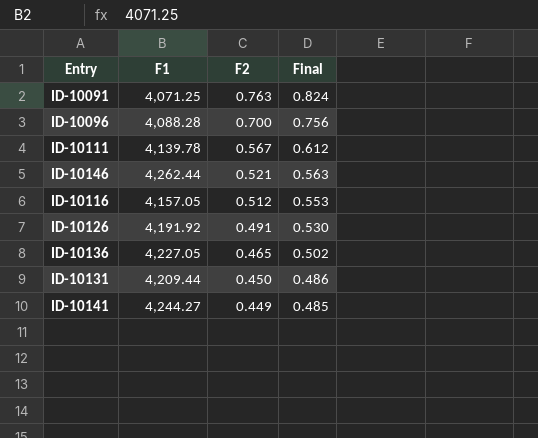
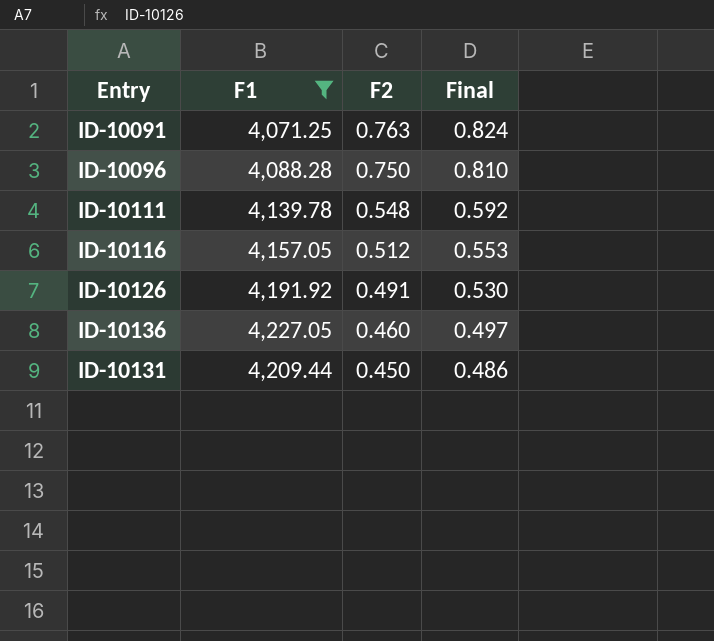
filter: none -> F1 <= 4,227.05
ID-10096 | F2: 0.700 -> 0.750
ID-10096 | Final: 0.756 -> 0.810
ID-10111 | F2: 0.567 -> 0.548
ID-10111 | Final: 0.612 -> 0.592
ID-10136 | F2: 0.465 -> 0.460
ID-10136 | Final: 0.502 -> 0.497

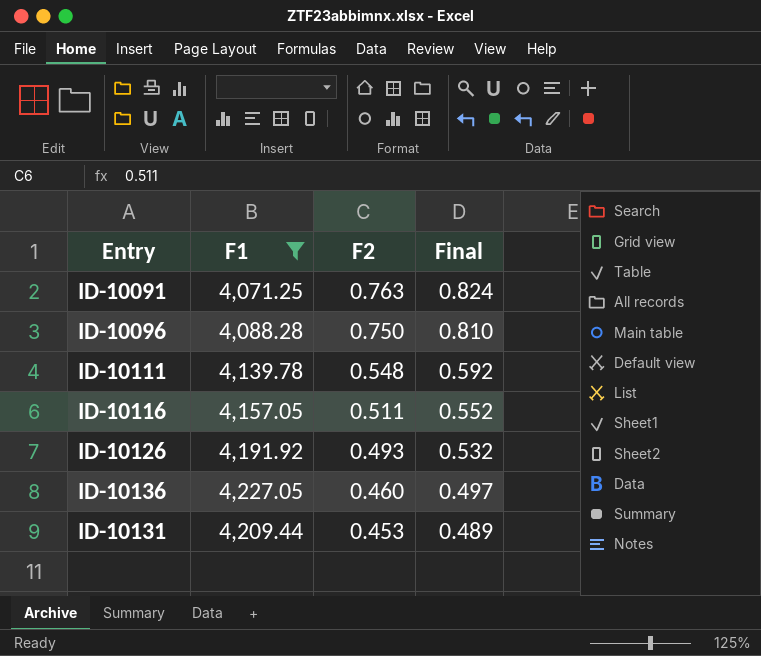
ID-10116 | F2: 0.512 -> 0.511
ID-10116 | Final: 0.553 -> 0.552
ID-10126 | F2: 0.491 -> 0.493
ID-10126 | Final: 0.530 -> 0.532
ID-10131 | F2: 0.450 -> 0.453
ID-10131 | Final: 0.486 -> 0.489

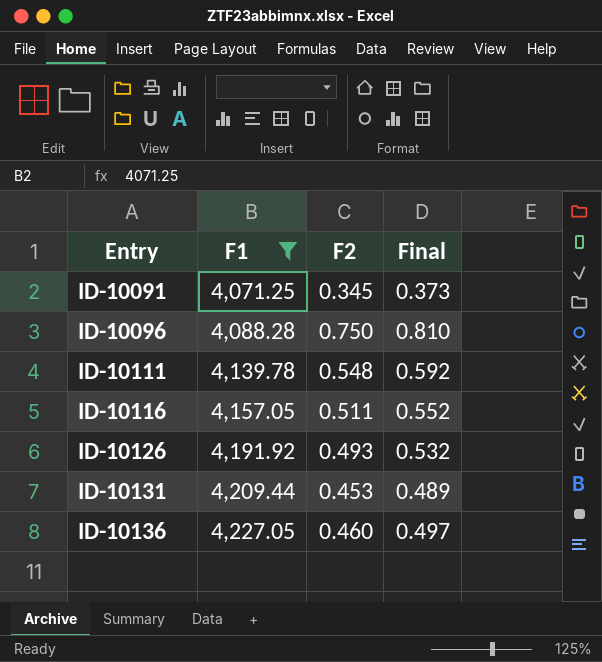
row order: F2 descending -> Entry ascending
ID-10091 | F2: 0.763 -> 0.345
ID-10091 | Final: 0.824 -> 0.373

